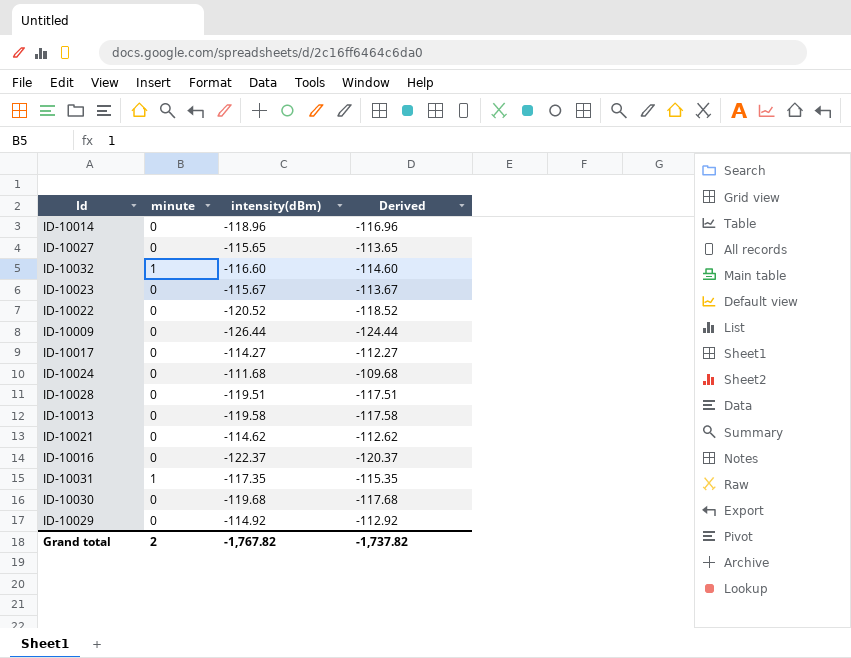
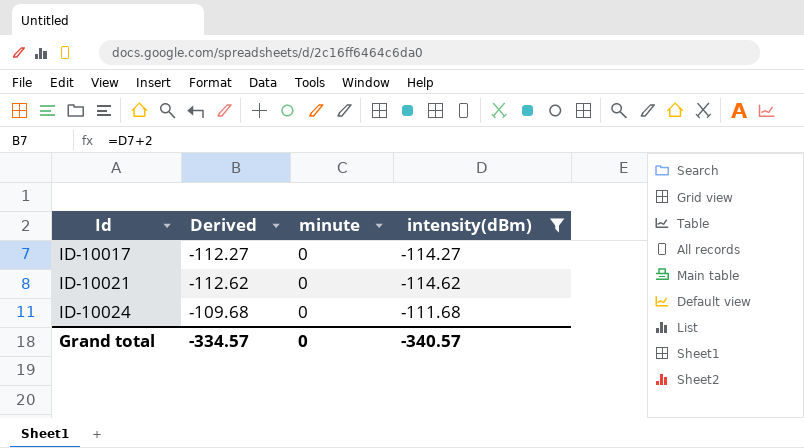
filter: none -> intensity(dBm) >= -114.62
row order: none -> Id ascending
column Derived | position: 4 -> 2
Grand total | Derived: -1,737.82 -> -334.57
Grand total | minute: 2 -> 0
Grand total | intensity(dBm): -1,767.82 -> -340.57

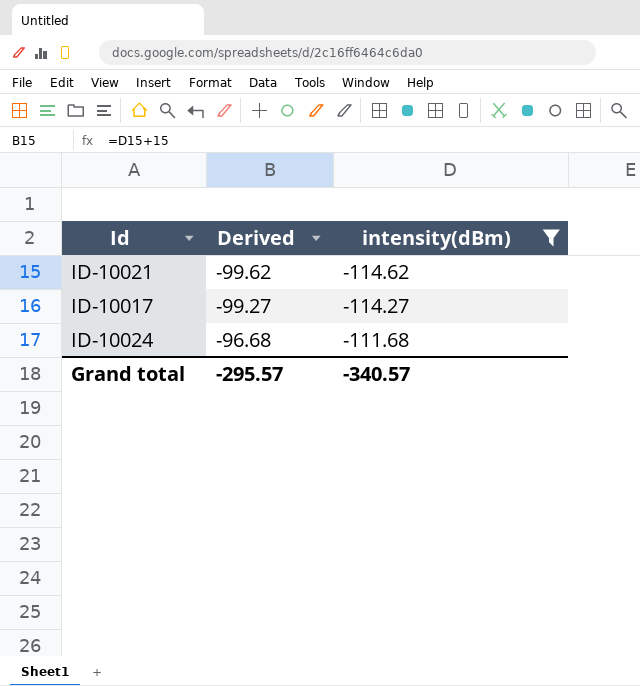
row order: Id ascending -> Derived ascending
column minute | position: 3 -> none
column Derived | formula: [intensity(dBm)] + 2 -> [intensity(dBm)] + 15
Grand total | Derived: -334.57 -> -295.57

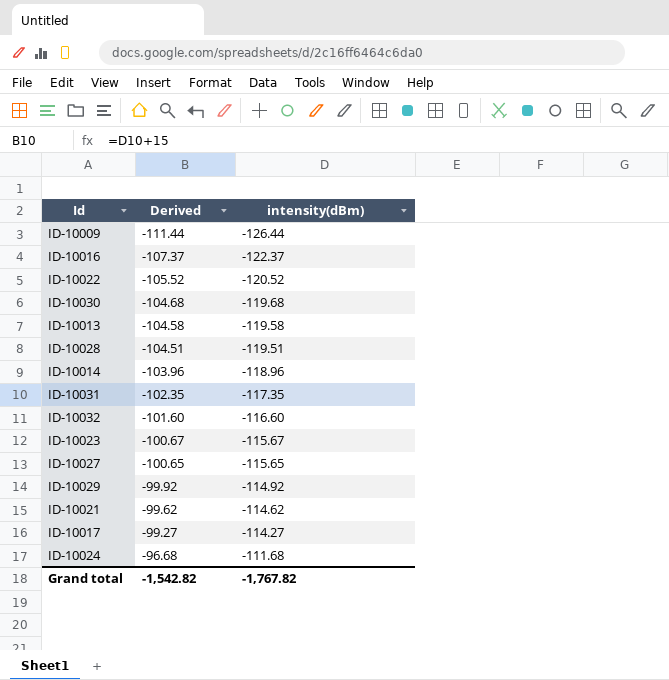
filter: intensity(dBm) >= -114.62 -> none
Grand total | Derived: -295.57 -> -1,542.82
Grand total | intensity(dBm): -340.57 -> -1,767.82

